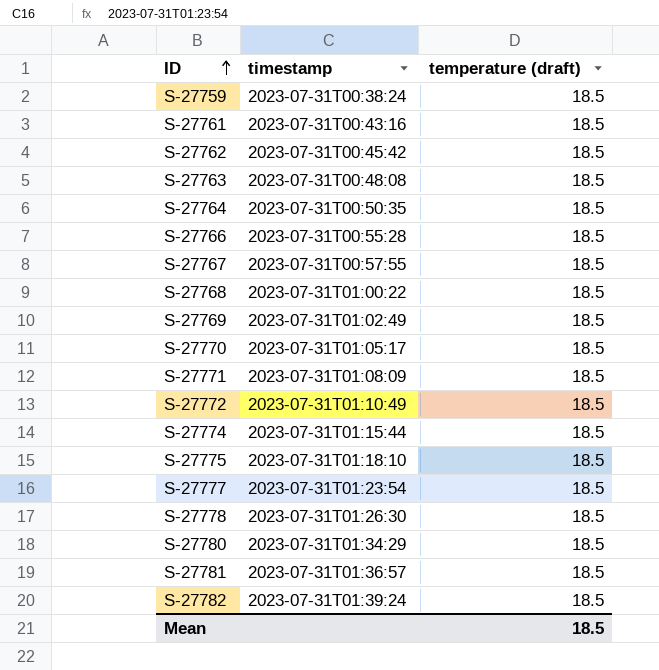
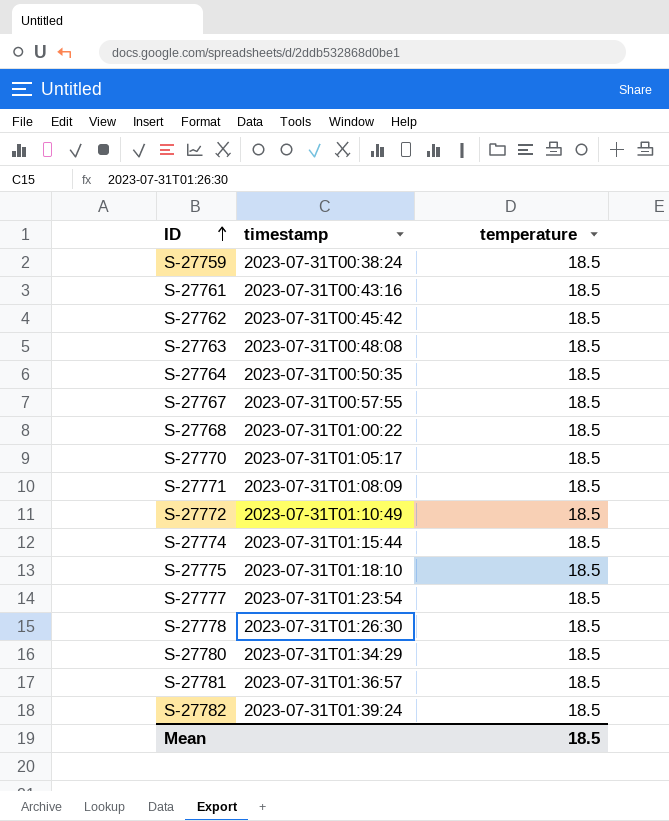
column name: temperature (draft) -> temperature
row S-27766: 2023-07-31T00:55:28 | 18.5 -> none
row S-27769: 2023-07-31T01:02:49 | 18.5 -> none

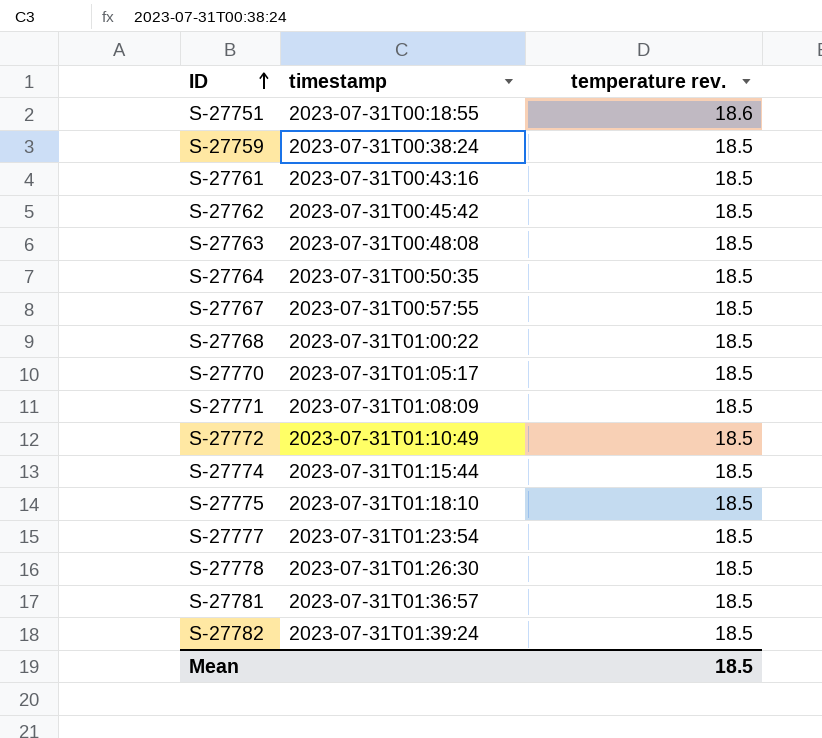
column name: temperature -> temperature rev.
row S-27780: 2023-07-31T01:34:29 | 18.5 -> none
row S-27751: none -> 2023-07-31T00:18:55 | 18.6

